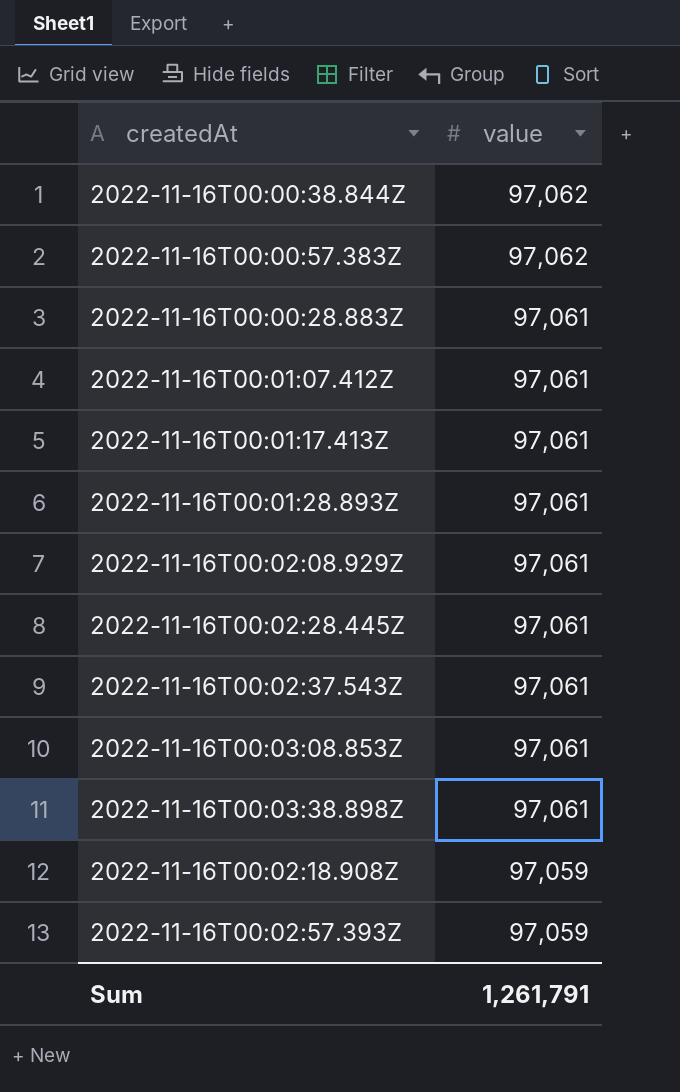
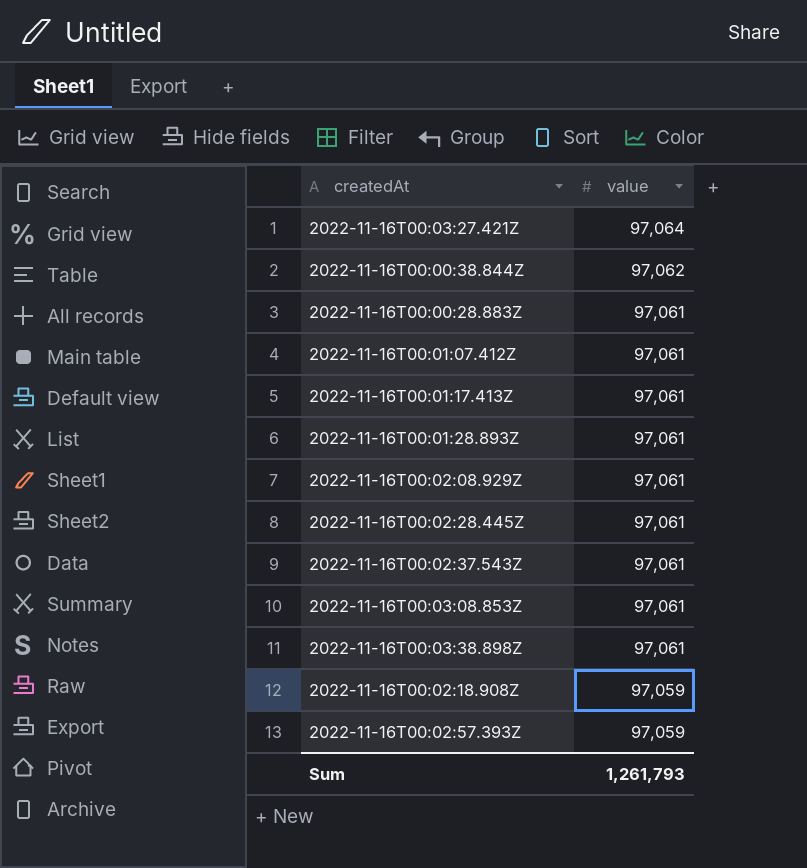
row 2022-11-16T00:00:57.383Z: 97,062 -> none
row 2022-11-16T00:03:27.421Z: none -> 97,064
Sum | value: 1,261,791 -> 1,261,793

